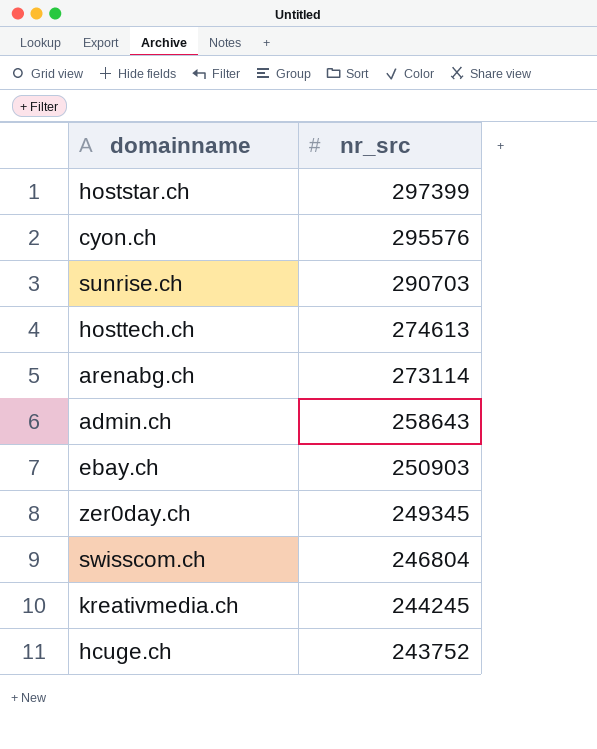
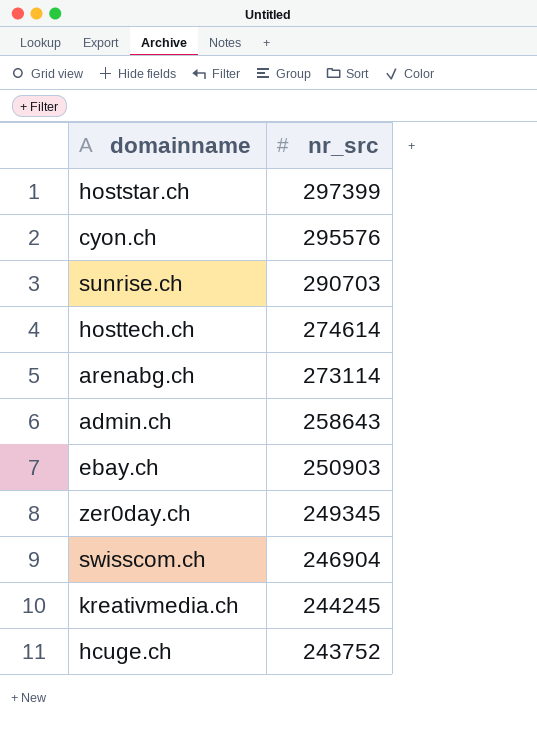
hosttech.ch | nr_src: 274613 -> 274614
swisscom.ch | nr_src: 246804 -> 246904

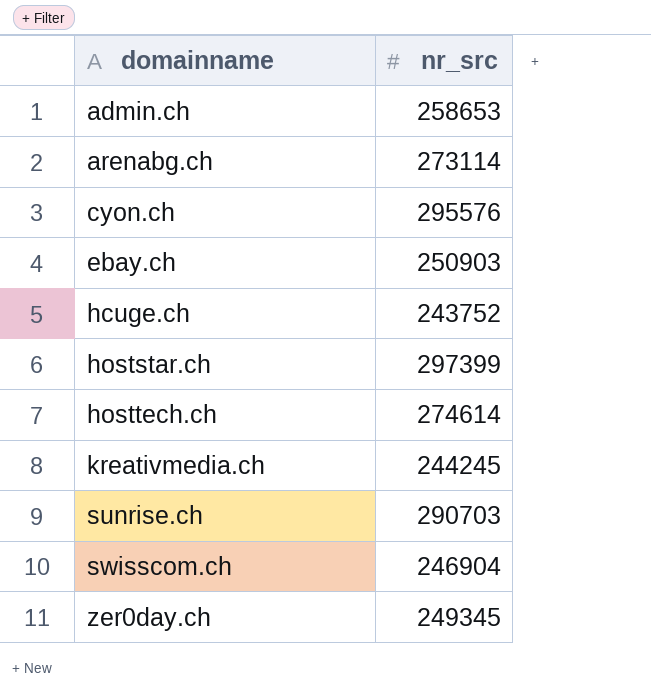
row order: nr_src descending -> domainname ascending
admin.ch | nr_src: 258643 -> 258653

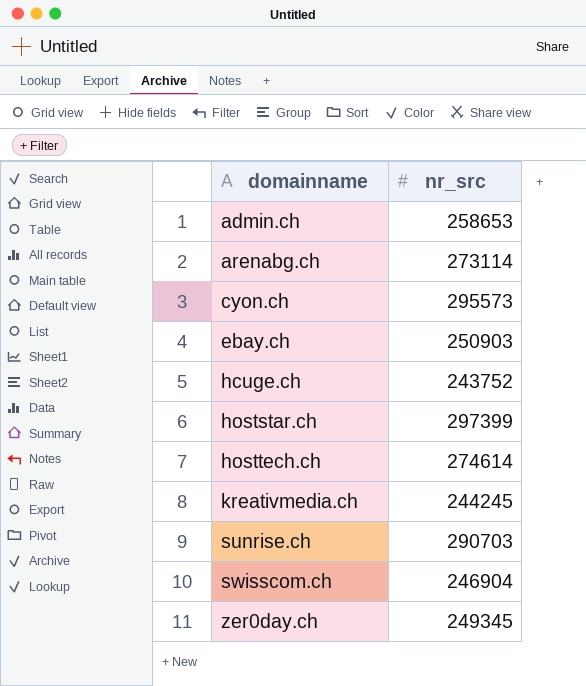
cyon.ch | nr_src: 295576 -> 295573

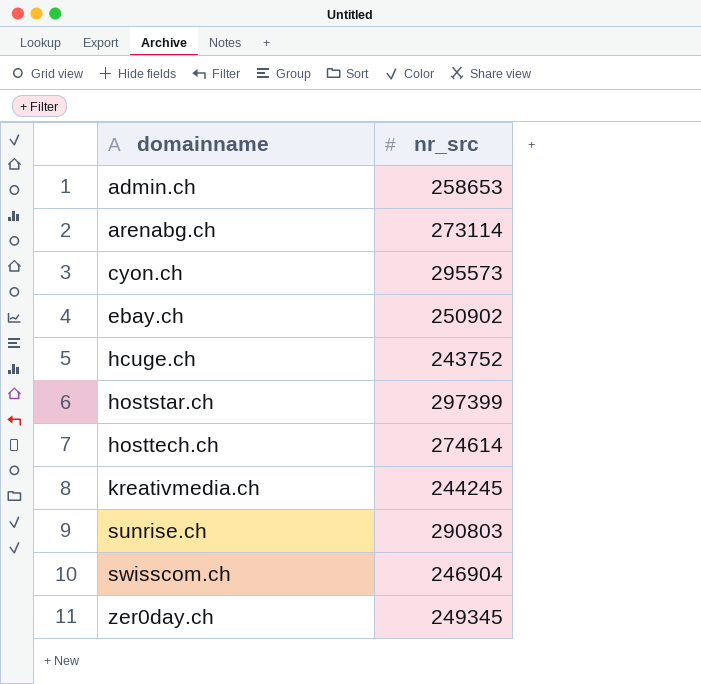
ebay.ch | nr_src: 250903 -> 250902
sunrise.ch | nr_src: 290703 -> 290803

